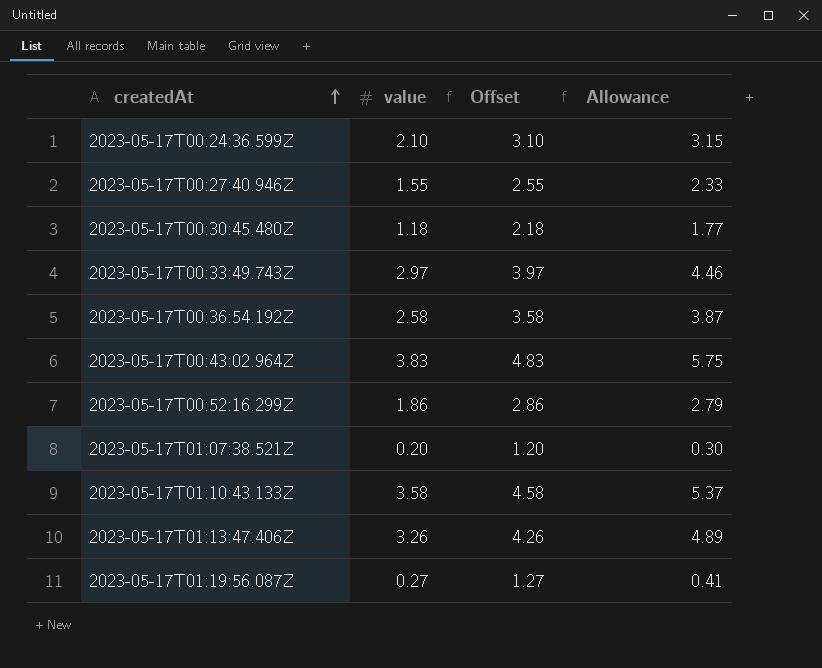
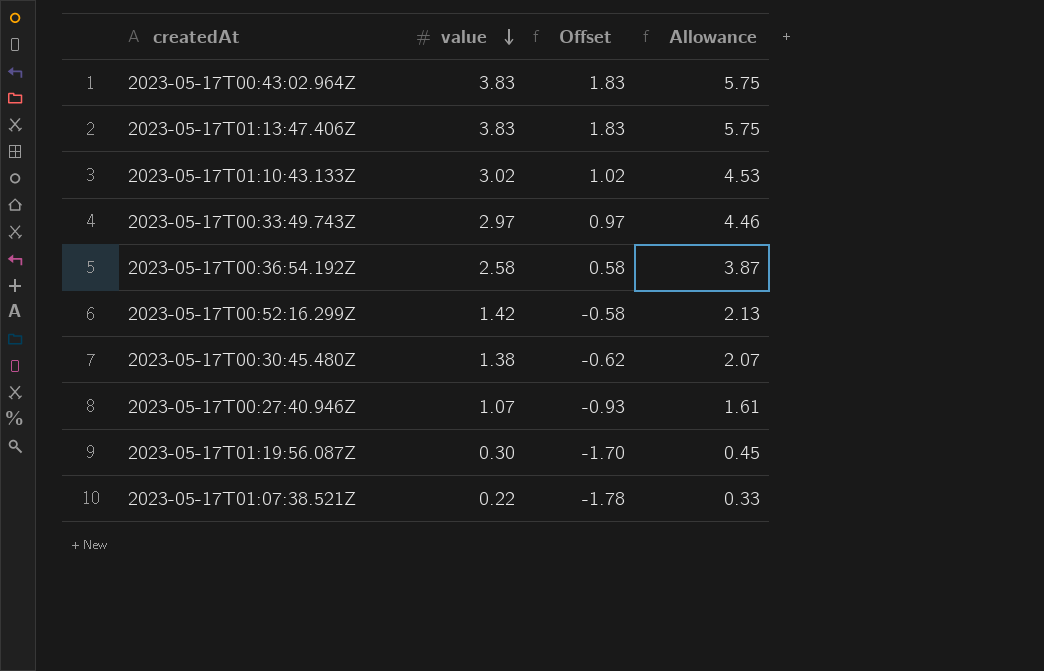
row order: createdAt ascending -> value descending
column Offset | formula: [value] + 1 -> [value] - 2
row 2023-05-17T00:24:36.599Z: 2.10 | 3.10 | 3.15 -> none
2023-05-17T01:13:47.406Z | value: 3.26 -> 3.83
2023-05-17T01:13:47.406Z | Allowance: 4.89 -> 5.75
2023-05-17T01:10:43.133Z | value: 3.58 -> 3.02
2023-05-17T01:10:43.133Z | Allowance: 5.37 -> 4.53
2023-05-17T00:52:16.299Z | value: 1.86 -> 1.42
2023-05-17T00:52:16.299Z | Allowance: 2.79 -> 2.13
2023-05-17T00:30:45.480Z | value: 1.18 -> 1.38
2023-05-17T00:30:45.480Z | Allowance: 1.77 -> 2.07
2023-05-17T00:27:40.946Z | value: 1.55 -> 1.07
2023-05-17T00:27:40.946Z | Allowance: 2.33 -> 1.61
2023-05-17T01:19:56.087Z | value: 0.27 -> 0.30
2023-05-17T01:19:56.087Z | Allowance: 0.41 -> 0.45
2023-05-17T01:07:38.521Z | value: 0.20 -> 0.22
2023-05-17T01:07:38.521Z | Allowance: 0.30 -> 0.33

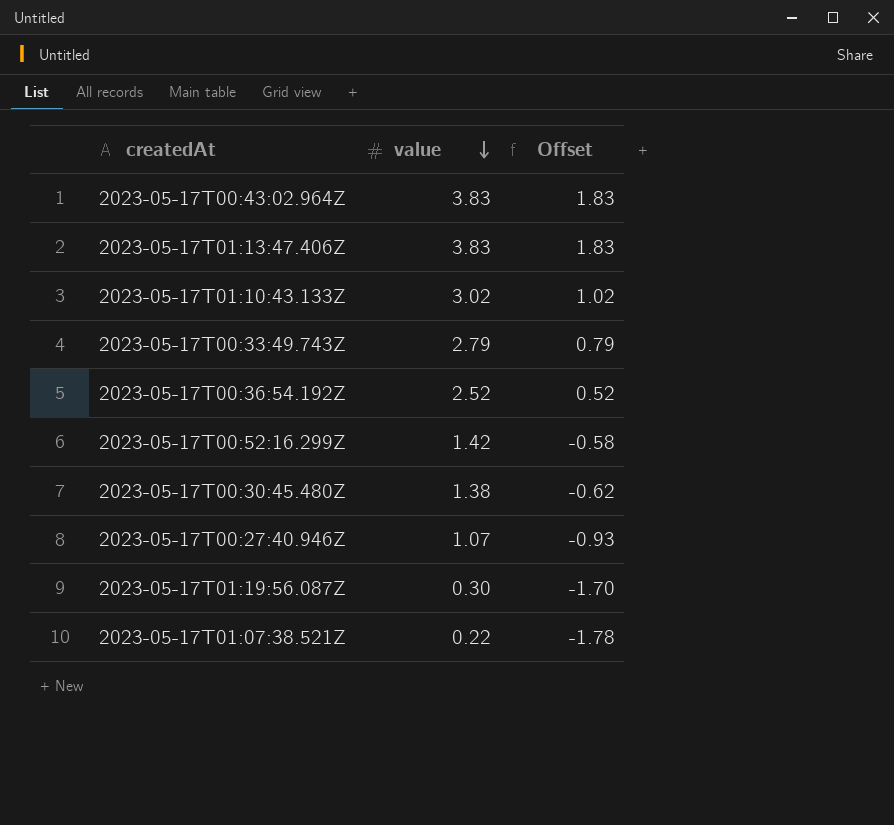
column Allowance | formula: [value] * 1.5 -> none
2023-05-17T00:33:49.743Z | value: 2.97 -> 2.79
2023-05-17T00:33:49.743Z | Offset: 0.97 -> 0.79
2023-05-17T00:36:54.192Z | value: 2.58 -> 2.52
2023-05-17T00:36:54.192Z | Offset: 0.58 -> 0.52

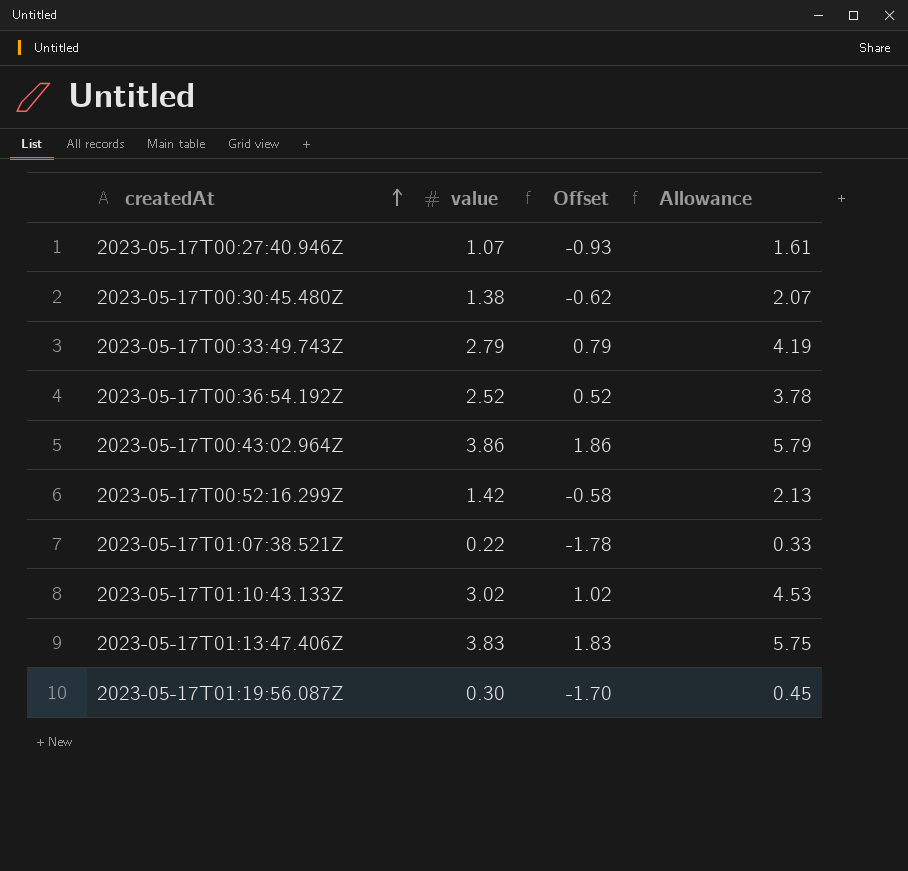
row order: value descending -> createdAt ascending
column Allowance | formula: none -> [value] * 1.5
2023-05-17T00:43:02.964Z | value: 3.83 -> 3.86
2023-05-17T00:43:02.964Z | Offset: 1.83 -> 1.86

